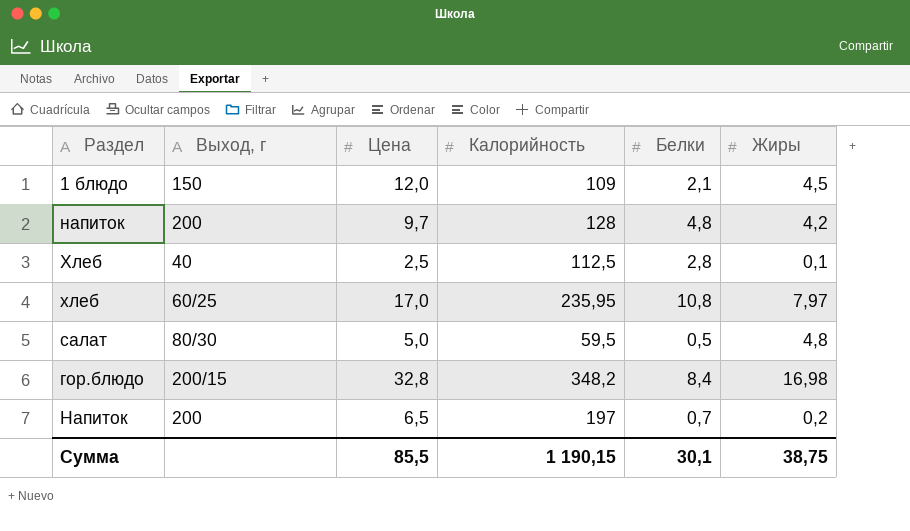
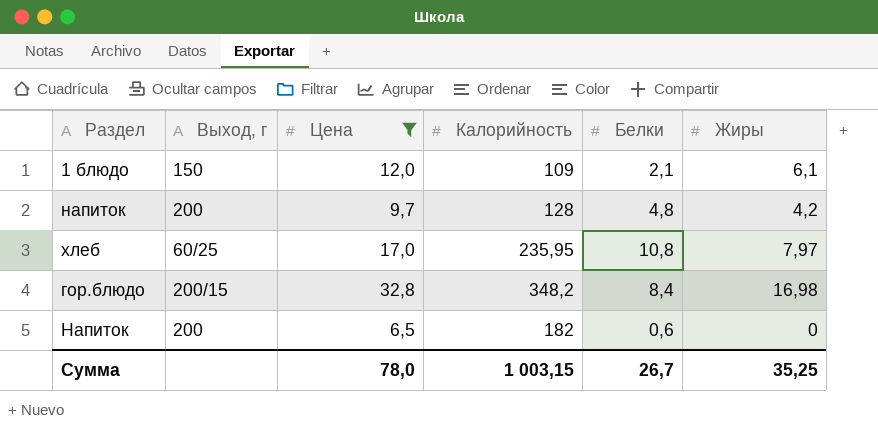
filter: none -> Цена >= 6,5
1 блюдо | Жиры: 4,5 -> 6,1
Напиток | Калорийность: 197 -> 182
Напиток | Белки: 0,7 -> 0,6
Напиток | Жиры: 0,2 -> 0
Сумма | Цена: 85,5 -> 78,0
Сумма | Калорийность: 1 190,15 -> 1 003,15
Сумма | Белки: 30,1 -> 26,7
Сумма | Жиры: 38,75 -> 35,25

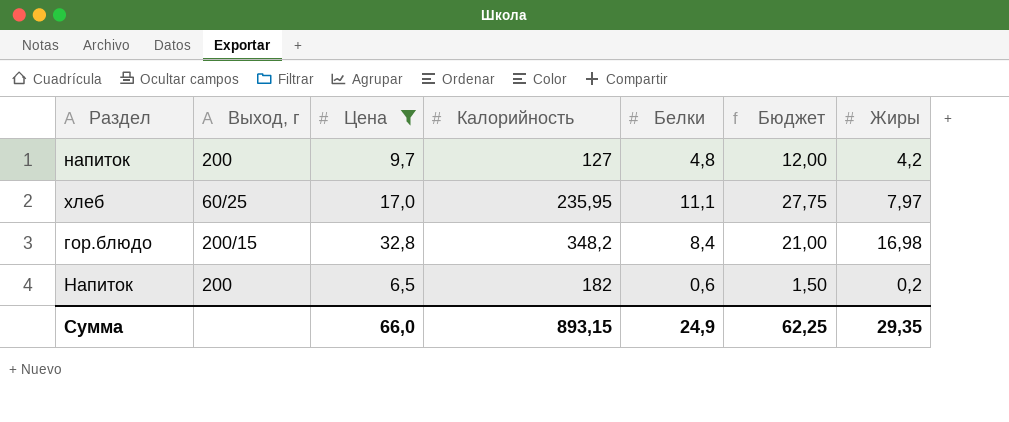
column Бюджет | formula: none -> [Белки] * 2,5
row 1 блюдо: 150 | 12,0 | 109 | 2,1 | 6,1 -> none
напиток | Калорийность: 128 -> 127
хлеб | Белки: 10,8 -> 11,1
Напиток | Жиры: 0 -> 0,2
Сумма | Цена: 78,0 -> 66,0
Сумма | Калорийность: 1 003,15 -> 893,15
Сумма | Белки: 26,7 -> 24,9
Сумма | Жиры: 35,25 -> 29,35

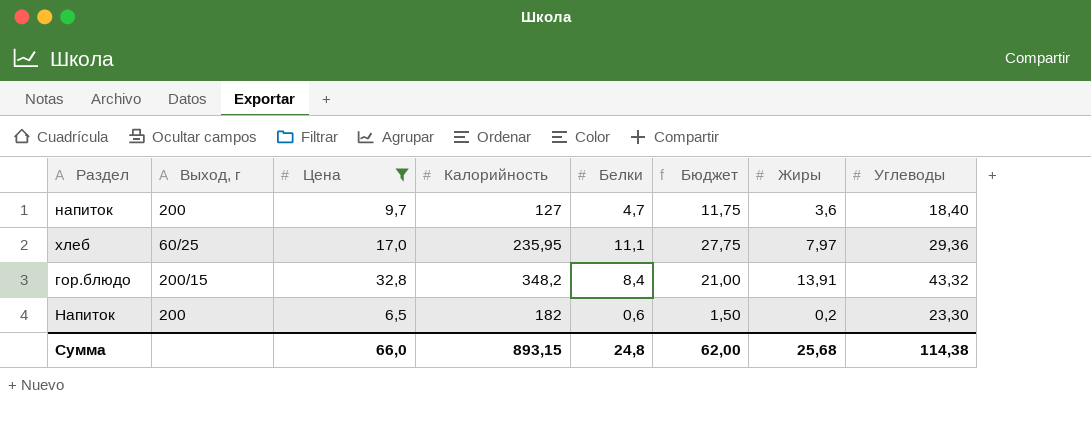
column Углеводы | position: none -> 8
напиток | Белки: 4,8 -> 4,7
напиток | Бюджет: 12,00 -> 11,75
напиток | Жиры: 4,2 -> 3,6
гор.блюдо | Жиры: 16,98 -> 13,91
Сумма | Белки: 24,9 -> 24,8
Сумма | Бюджет: 62,25 -> 62,00
Сумма | Жиры: 29,35 -> 25,68

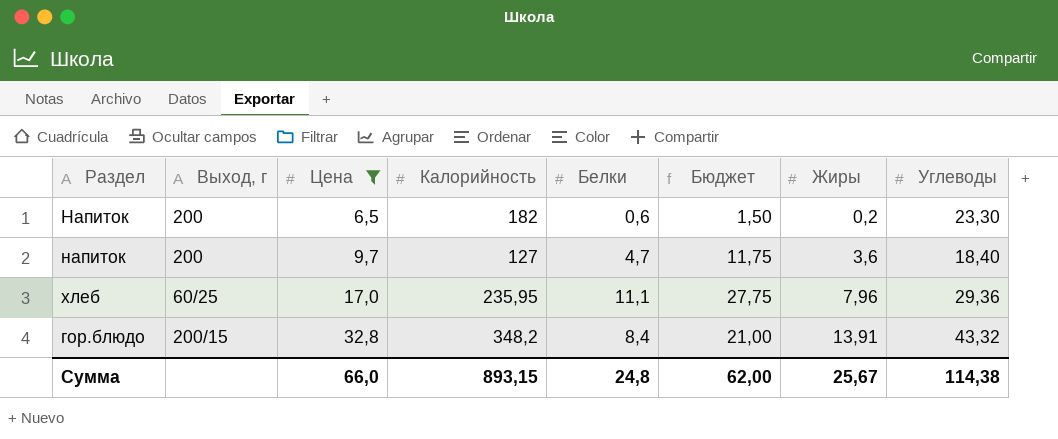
row order: none -> Цена ascending
хлеб | Жиры: 7,97 -> 7,96
Сумма | Жиры: 25,68 -> 25,67

